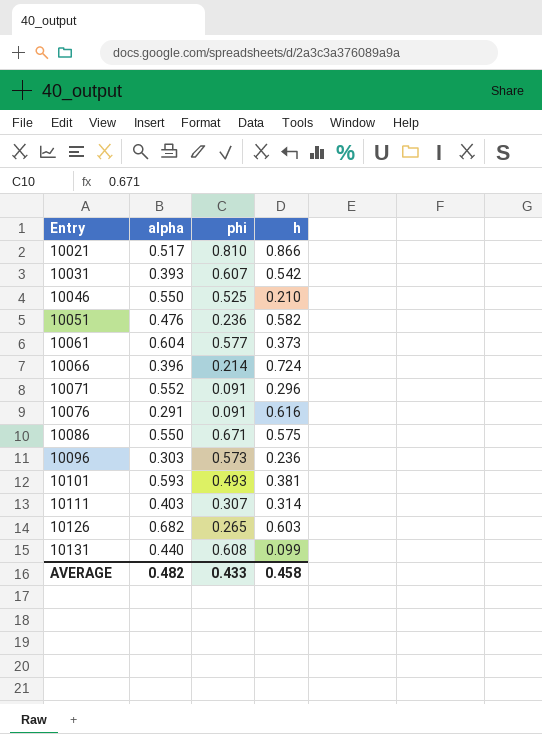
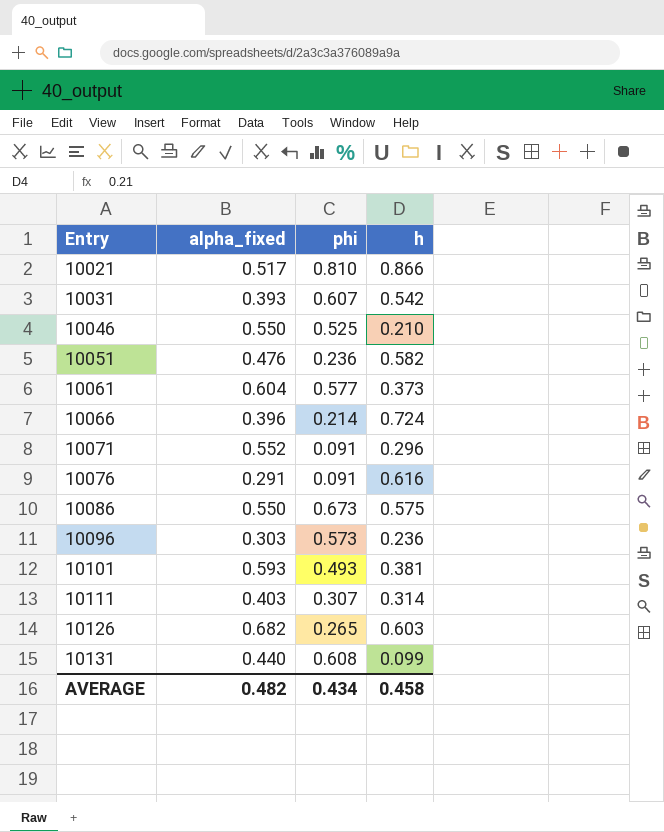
column name: alpha -> alpha_fixed
10086 | phi: 0.671 -> 0.673
AVERAGE | phi: 0.433 -> 0.434

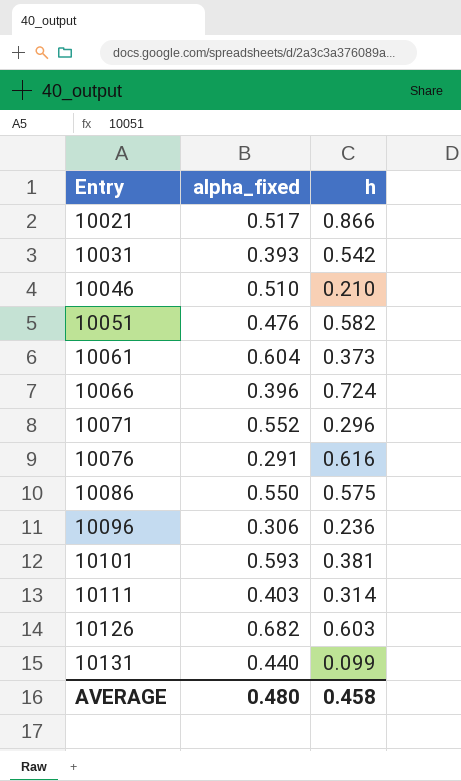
column phi | position: 3 -> none
10046 | alpha_fixed: 0.550 -> 0.510
10096 | alpha_fixed: 0.303 -> 0.306
AVERAGE | alpha_fixed: 0.482 -> 0.480

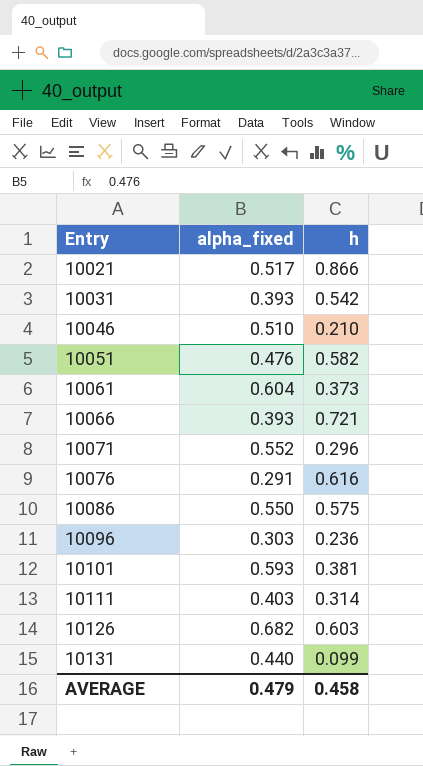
10066 | alpha_fixed: 0.396 -> 0.393
10066 | h: 0.724 -> 0.721
10096 | alpha_fixed: 0.306 -> 0.303
AVERAGE | alpha_fixed: 0.480 -> 0.479

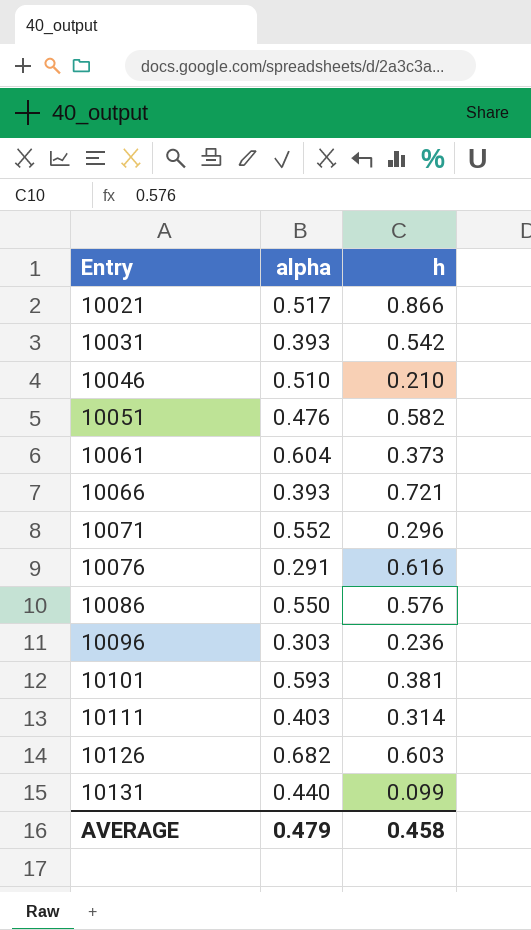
column name: alpha_fixed -> alpha
10086 | h: 0.575 -> 0.576

